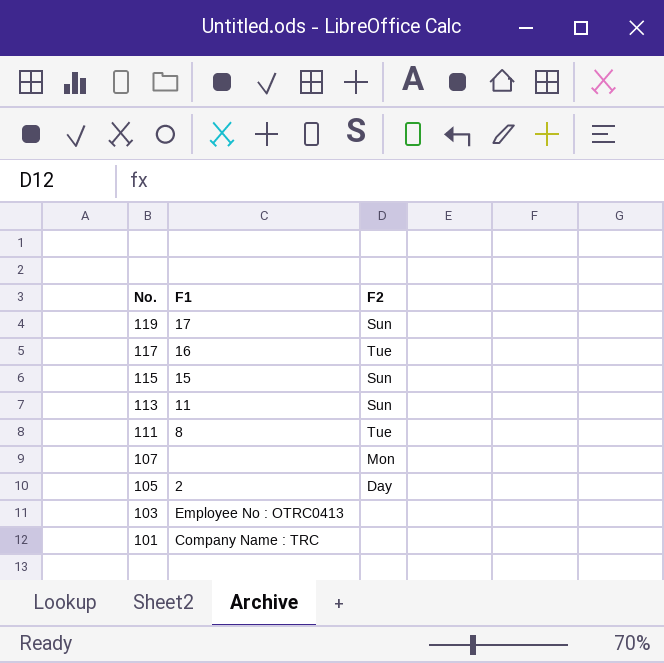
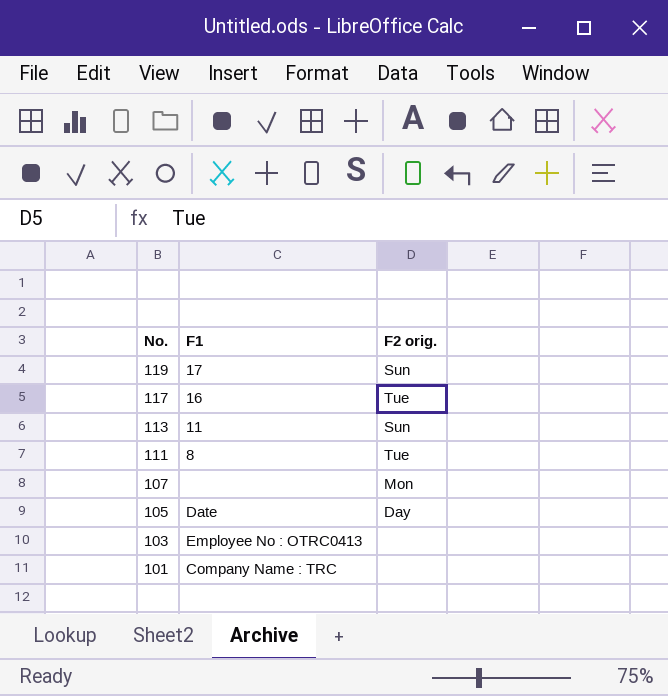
column name: F2 -> F2 orig.
row 115: 15 | Sun -> none
105 | F1: 2 -> Date

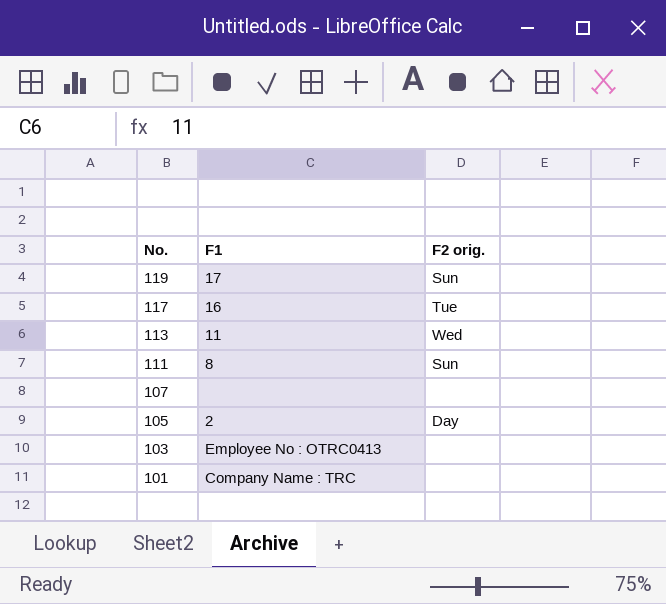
113 | F2 orig.: Sun -> Wed
111 | F2 orig.: Tue -> Sun
107 | F2 orig.: Mon -> none
105 | F1: Date -> 2

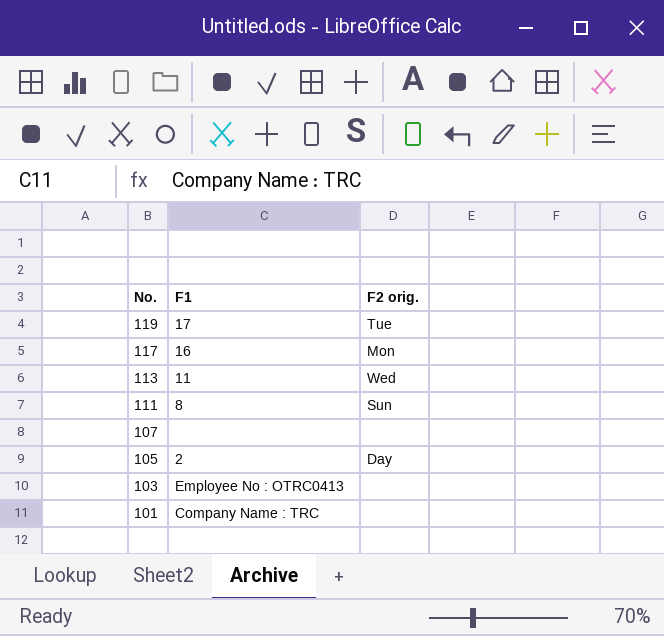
119 | F2 orig.: Sun -> Tue
117 | F2 orig.: Tue -> Mon

